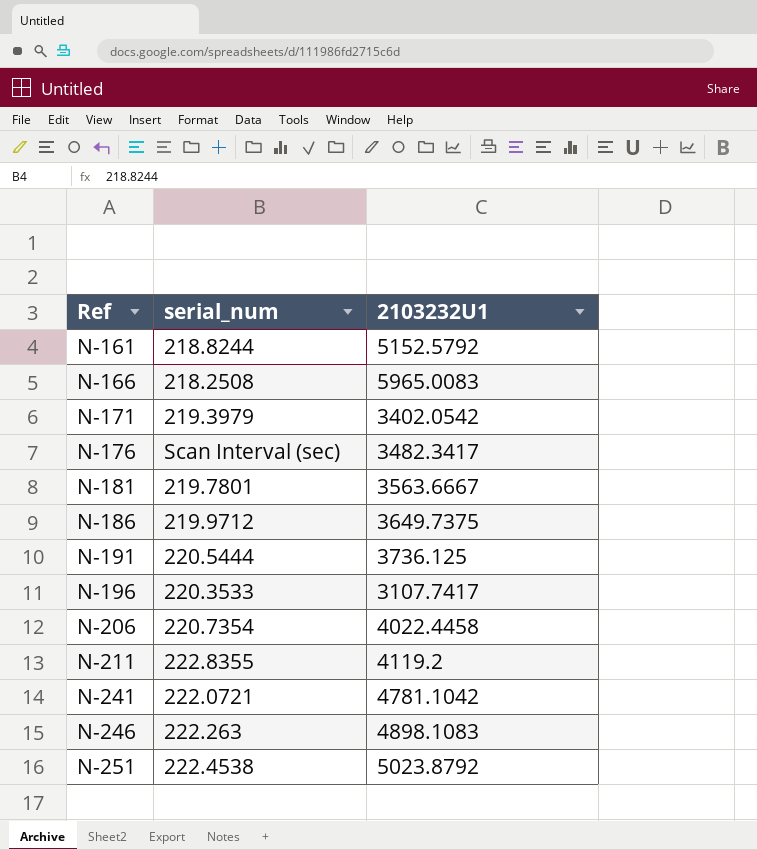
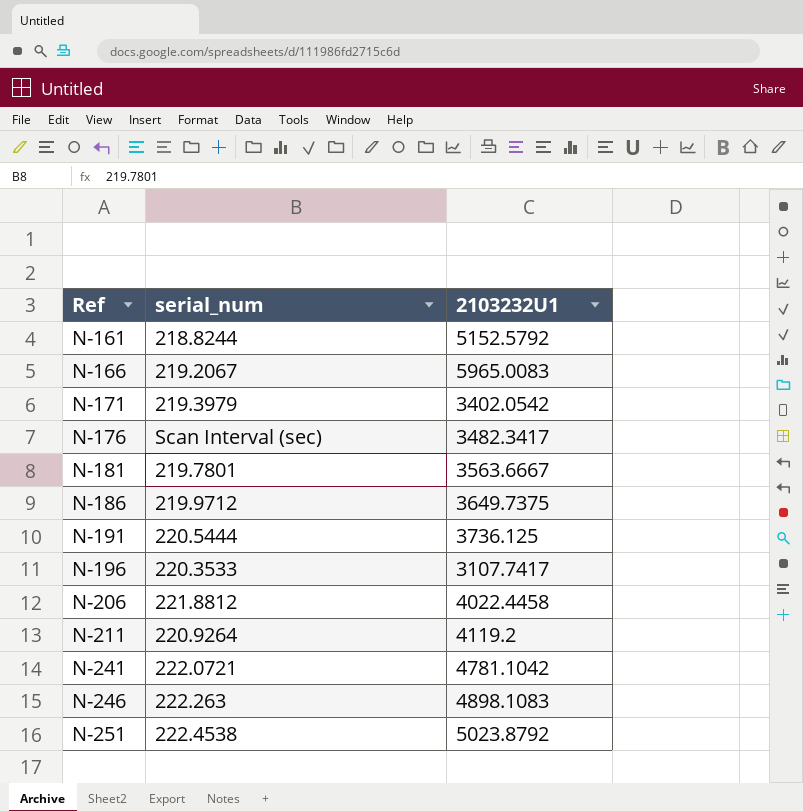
N-166 | serial_num: 218.2508 -> 219.2067
N-206 | serial_num: 220.7354 -> 221.8812
N-211 | serial_num: 222.8355 -> 220.9264

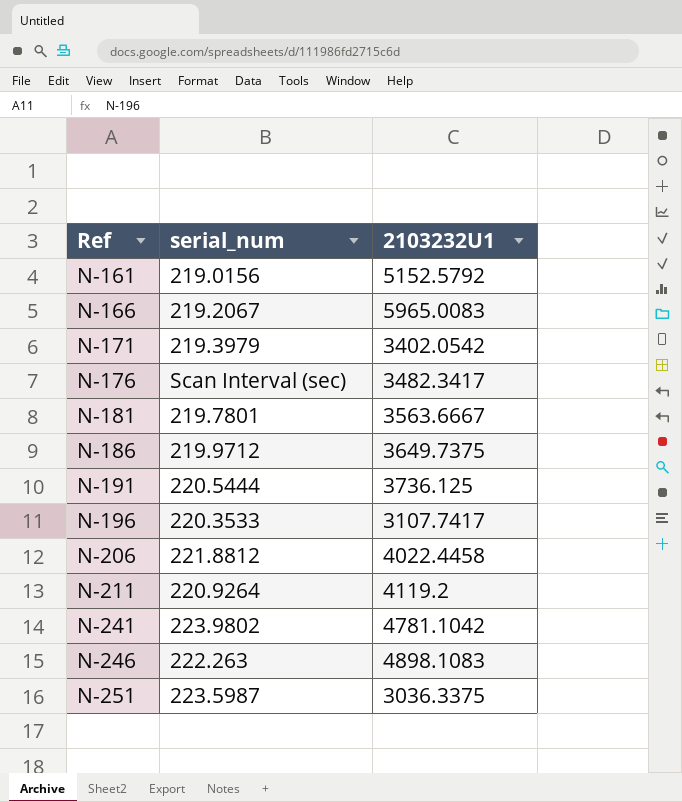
N-161 | serial_num: 218.8244 -> 219.0156
N-241 | serial_num: 222.0721 -> 223.9802
N-251 | serial_num: 222.4538 -> 223.5987
N-251 | 2103232U1: 5023.8792 -> 3036.3375

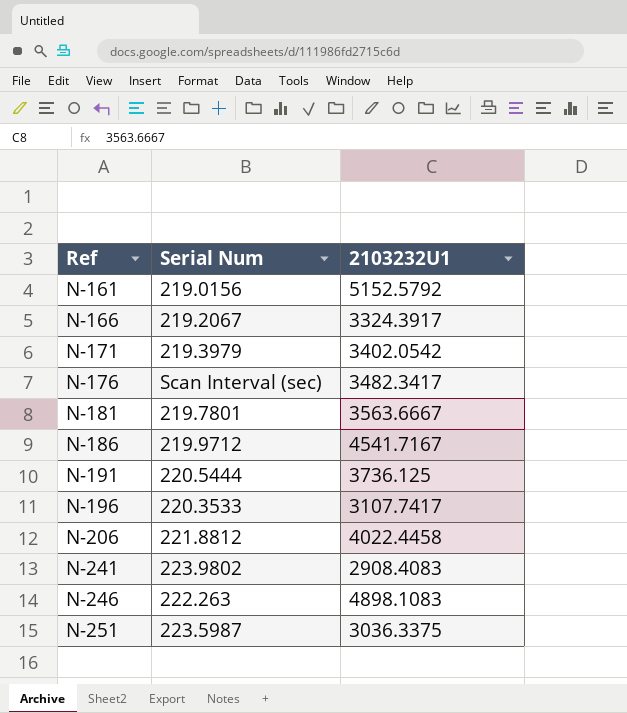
column name: serial_num -> Serial Num
row N-211: 220.9264 | 4119.2 -> none
N-166 | 2103232U1: 5965.0083 -> 3324.3917
N-186 | 2103232U1: 3649.7375 -> 4541.7167
N-241 | 2103232U1: 4781.1042 -> 2908.4083

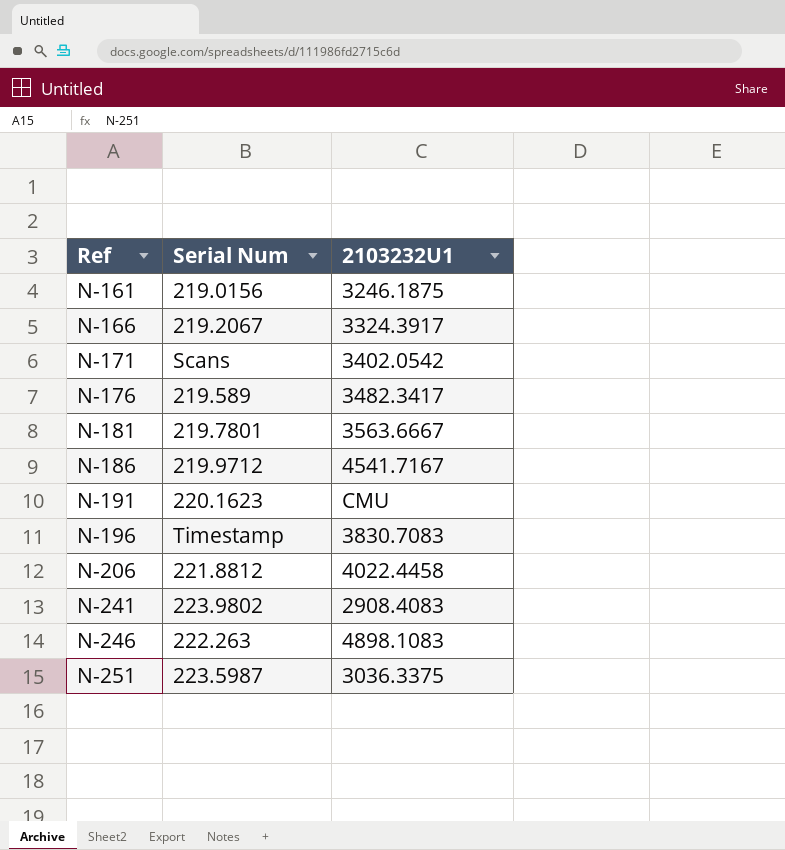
N-161 | 2103232U1: 5152.5792 -> 3246.1875
N-171 | Serial Num: 219.3979 -> Scans
N-176 | Serial Num: Scan Interval (sec) -> 219.589
N-191 | Serial Num: 220.5444 -> 220.1623
N-191 | 2103232U1: 3736.125 -> CMU
N-196 | Serial Num: 220.3533 -> Timestamp
N-196 | 2103232U1: 3107.7417 -> 3830.7083

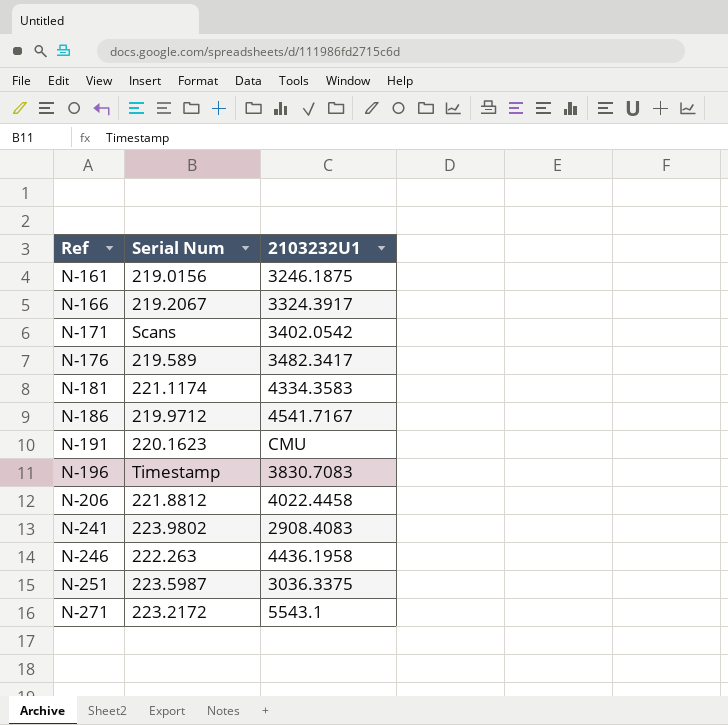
N-181 | Serial Num: 219.7801 -> 221.1174
N-181 | 2103232U1: 3563.6667 -> 4334.3583
N-246 | 2103232U1: 4898.1083 -> 4436.1958
row N-271: none -> 223.2172 | 5543.1

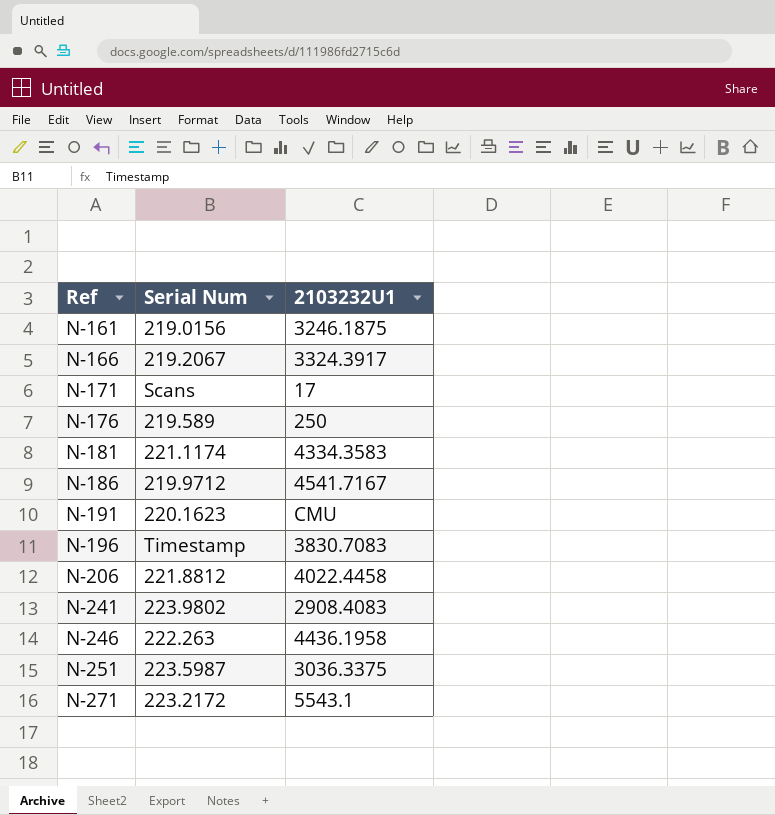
N-171 | 2103232U1: 3402.0542 -> 17
N-176 | 2103232U1: 3482.3417 -> 250

